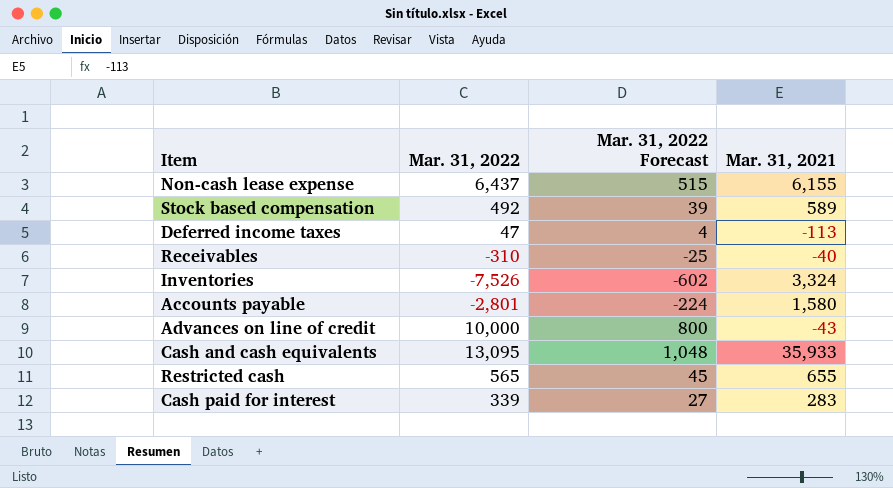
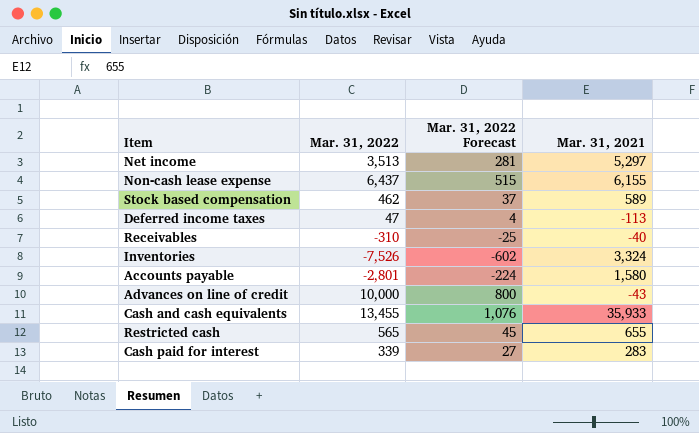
row Net income: none -> 3,513 | 281 | 5,297
Stock based compensation | Mar. 31, 2022: 492 -> 462
Stock based compensation | Mar. 31, 2022 Forecast: 39 -> 37
Cash and cash equivalents | Mar. 31, 2022: 13,095 -> 13,455
Cash and cash equivalents | Mar. 31, 2022 Forecast: 1,048 -> 1,076

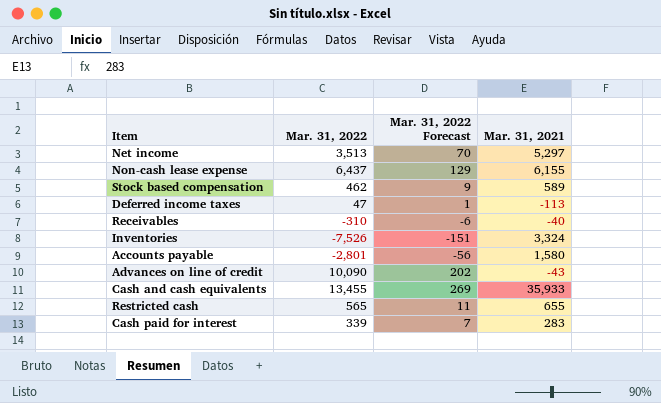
column Mar. 31, 2022 Forecast | formula: [Mar. 31, 2022] * 0.08 -> [Mar. 31, 2022] * 0.02
Advances on line of credit | Mar. 31, 2022: 10,000 -> 10,090

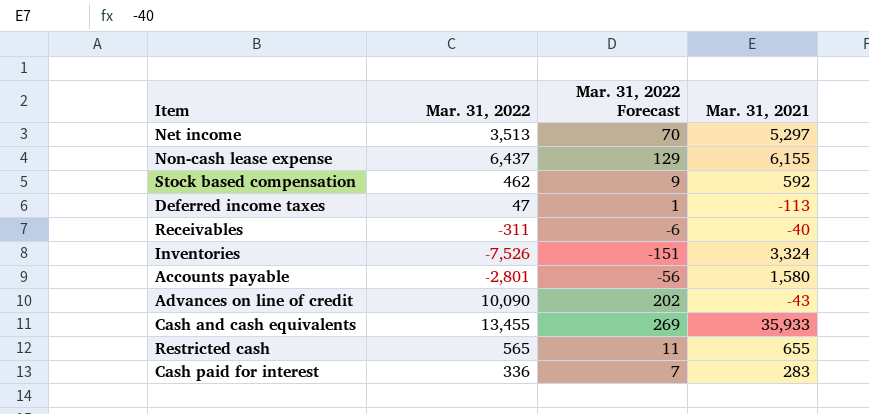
Stock based compensation | Mar. 31, 2021: 589 -> 592
Receivables | Mar. 31, 2022: -310 -> -311
Cash paid for interest | Mar. 31, 2022: 339 -> 336

